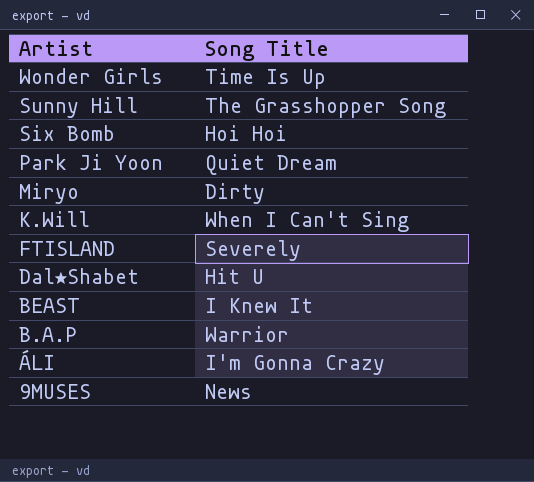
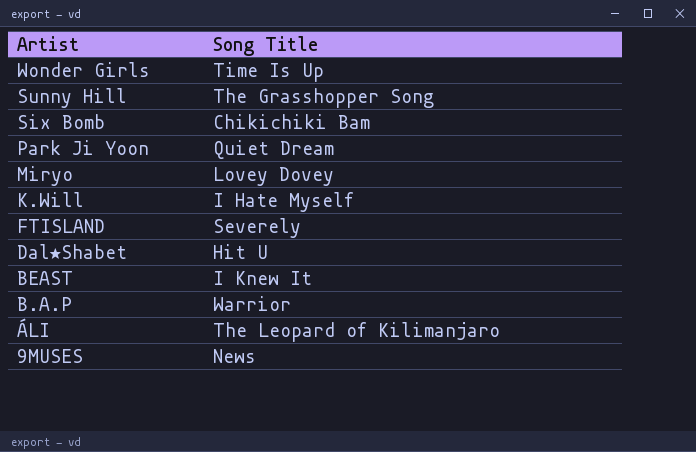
Six Bomb | Song Title: Hoi Hoi -> Chikichiki Bam
Miryo | Song Title: Dirty -> Lovey Dovey
K.Will | Song Title: When I Can't Sing -> I Hate Myself
ÁLI | Song Title: I'm Gonna Crazy -> The Leopard of Kilimanjaro

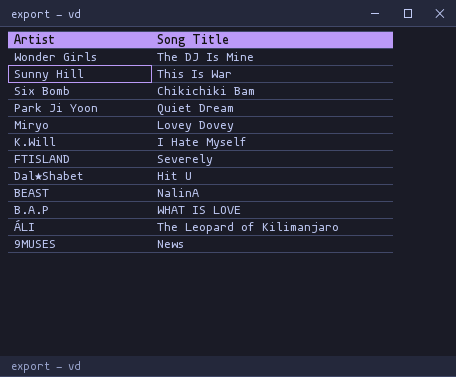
Wonder Girls | Song Title: Time Is Up -> The DJ Is Mine
Sunny Hill | Song Title: The Grasshopper Song -> This Is War
BEAST | Song Title: I Knew It -> NalinA
B.A.P | Song Title: Warrior -> WHAT IS LOVE

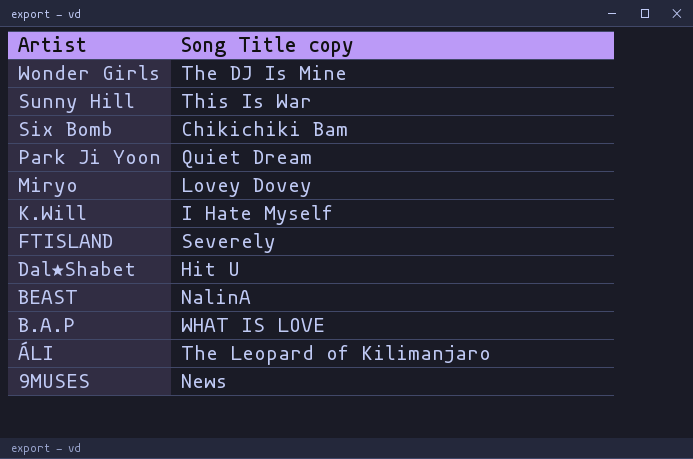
column name: Song Title -> Song Title copy

